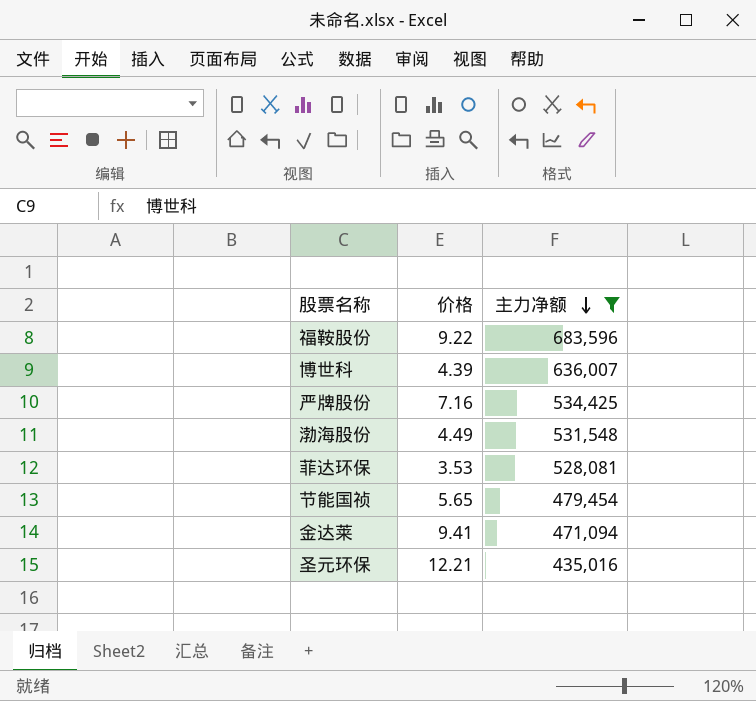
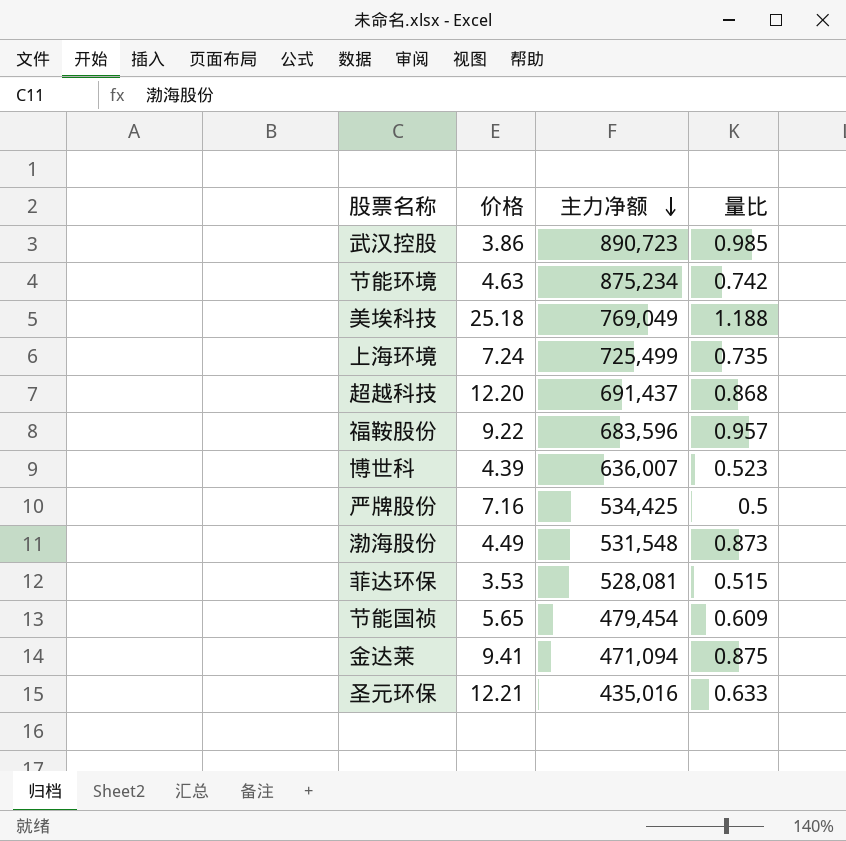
filter: 主力净额 <= 683,596 -> none
column 量比 | position: none -> 4

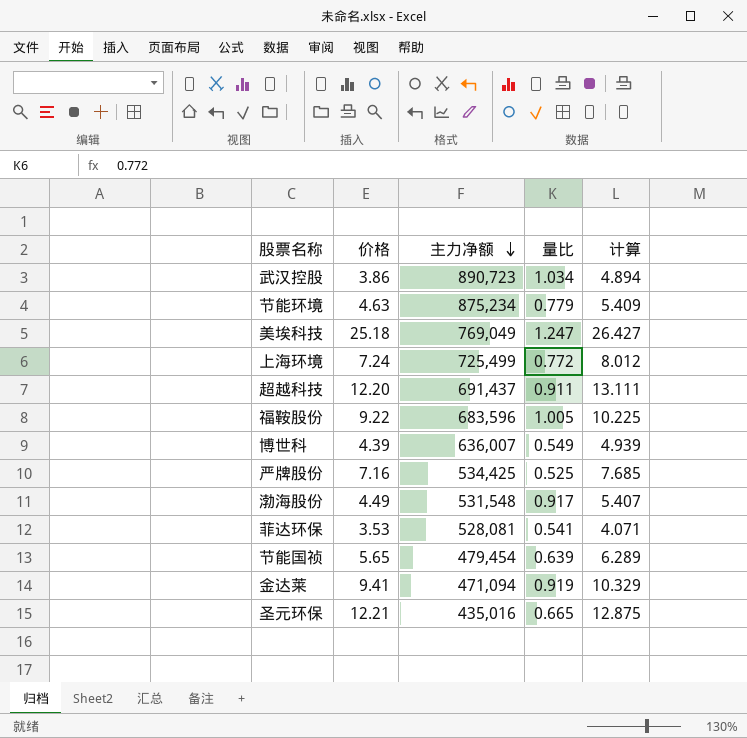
column 计算 | formula: none -> [价格] + [量比]
武汉控股 | 量比: 0.985 -> 1.034
节能环境 | 量比: 0.742 -> 0.779
美埃科技 | 量比: 1.188 -> 1.247
上海环境 | 量比: 0.735 -> 0.772
超越科技 | 量比: 0.868 -> 0.911
福鞍股份 | 量比: 0.957 -> 1.005
博世科 | 量比: 0.523 -> 0.549
严牌股份 | 量比: 0.5 -> 0.525
渤海股份 | 量比: 0.873 -> 0.917
菲达环保 | 量比: 0.515 -> 0.541
节能国祯 | 量比: 0.609 -> 0.639
金达莱 | 量比: 0.875 -> 0.919
圣元环保 | 量比: 0.633 -> 0.665

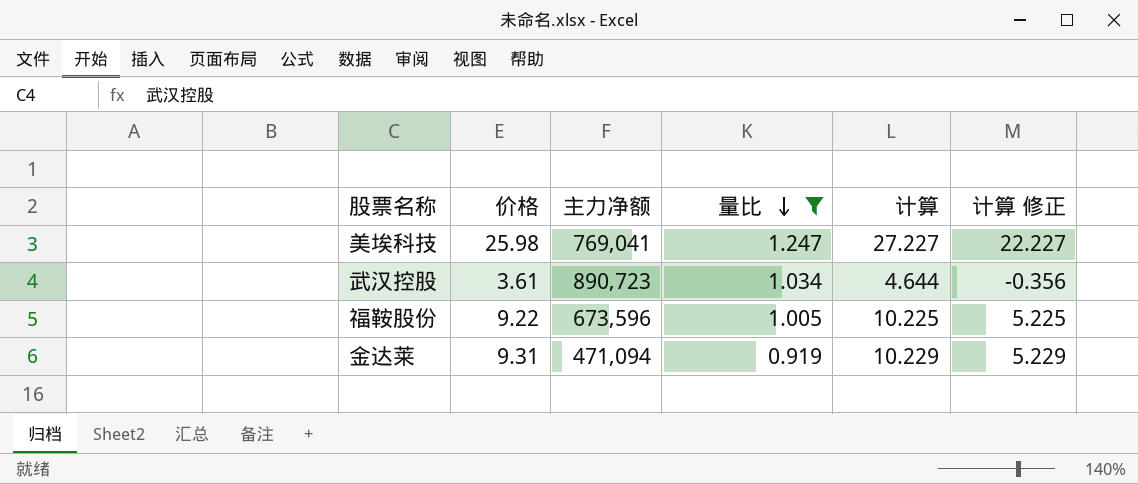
filter: none -> 量比 >= 0.919
row order: 主力净额 descending -> 量比 descending
column 计算 修正 | formula: none -> [计算] - 5
美埃科技 | 价格: 25.18 -> 25.98
美埃科技 | 主力净额: 769,049 -> 769,041
美埃科技 | 计算: 26.427 -> 27.227
武汉控股 | 价格: 3.86 -> 3.61
武汉控股 | 计算: 4.894 -> 4.644
福鞍股份 | 主力净额: 683,596 -> 673,596
金达莱 | 价格: 9.41 -> 9.31
金达莱 | 计算: 10.329 -> 10.229

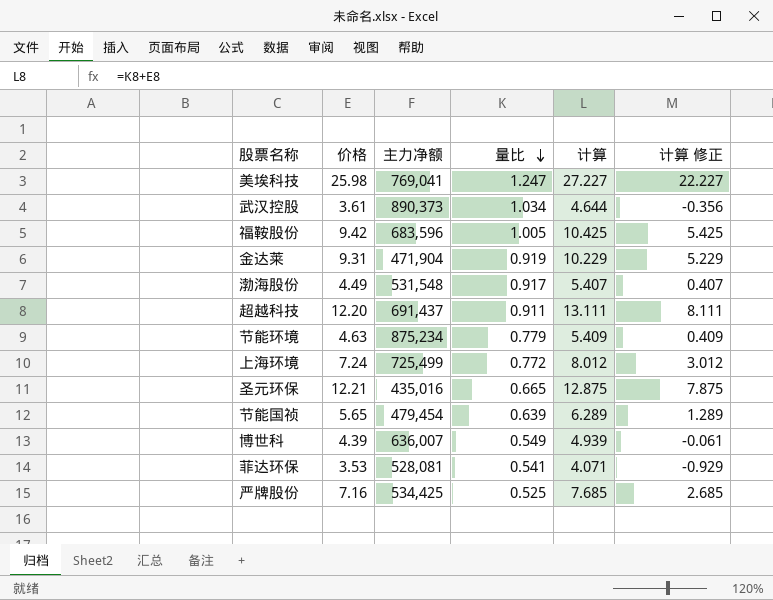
filter: 量比 >= 0.919 -> none
武汉控股 | 主力净额: 890,723 -> 890,373
福鞍股份 | 价格: 9.22 -> 9.42
福鞍股份 | 主力净额: 673,596 -> 683,596
福鞍股份 | 计算: 10.225 -> 10.425
福鞍股份 | 计算 修正: 5.225 -> 5.425
金达莱 | 主力净额: 471,094 -> 471,904

